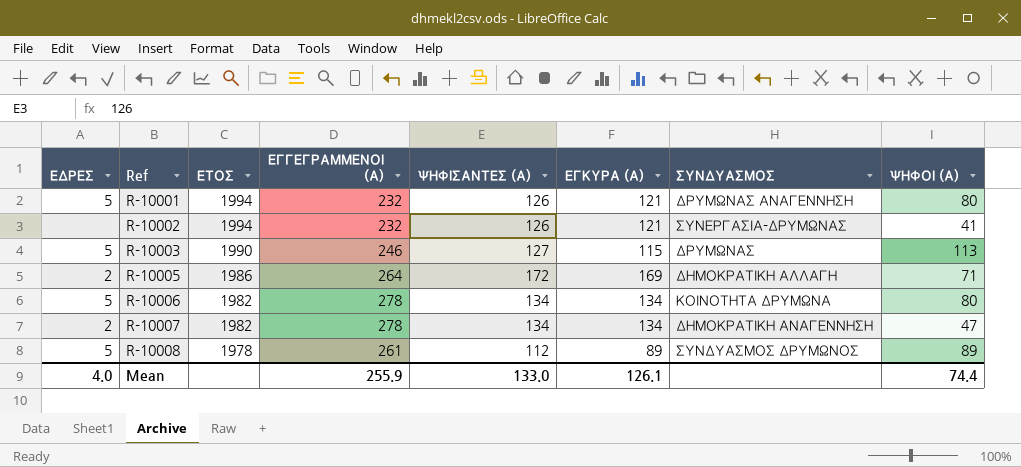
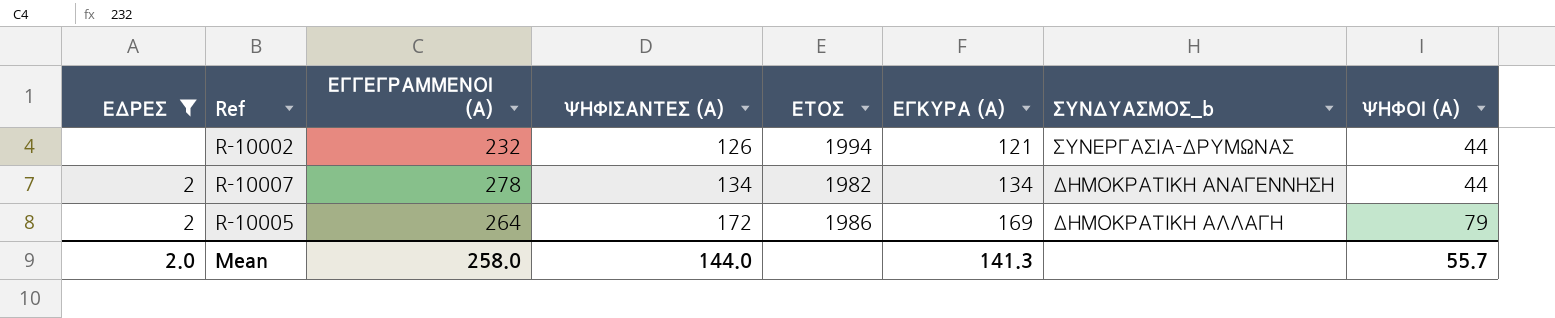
filter: none -> ΕΔΡΕΣ != 5
row order: Ref ascending -> ΨΗΦΙΣΑΝΤΕΣ (Α) ascending
column ΕΤΟΣ | position: 3 -> 5
column name: ΣΥΝΔΥΑΣΜΟΣ -> ΣΥΝΔΥΑΣΜΟΣ_b
R-10002 | ΨΗΦΟΙ (Α): 41 -> 44
R-10007 | ΨΗΦΟΙ (Α): 47 -> 44
R-10005 | ΨΗΦΟΙ (Α): 71 -> 79
Mean | ΕΔΡΕΣ: 4.0 -> 2.0
Mean | ΕΓΓΕΓΡΑΜΜΕΝΟΙ (Α): 255.9 -> 258.0
Mean | ΨΗΦΙΣΑΝΤΕΣ (Α): 133.0 -> 144.0
Mean | ΕΓΚΥΡΑ (Α): 126.1 -> 141.3
Mean | ΨΗΦΟΙ (Α): 74.4 -> 55.7

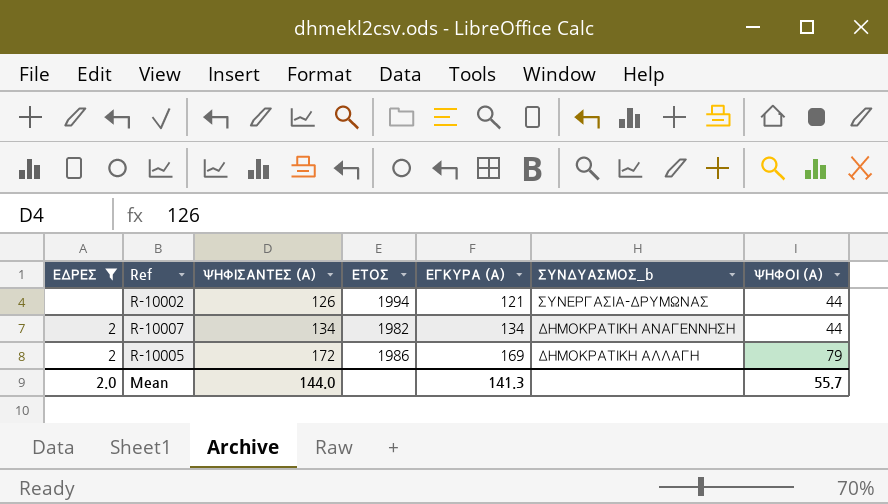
column ΕΓΓΕΓΡΑΜΜΕΝΟΙ (Α) | position: 3 -> none

